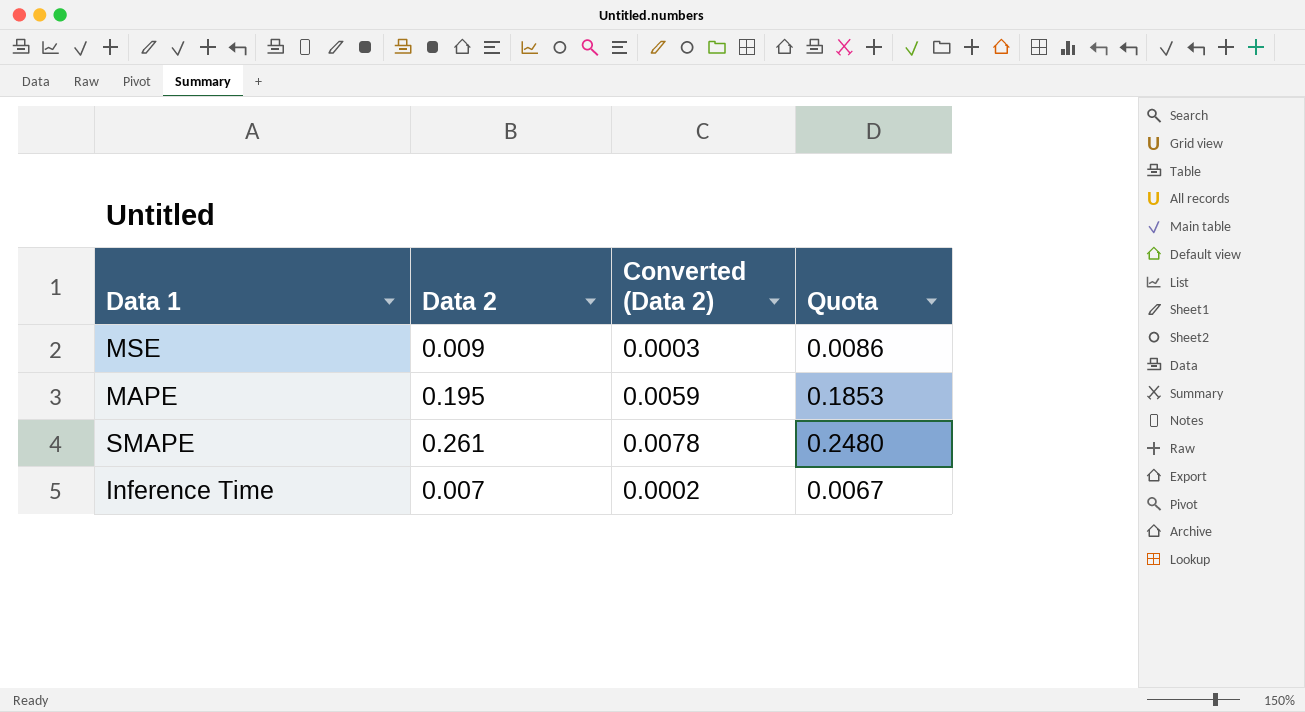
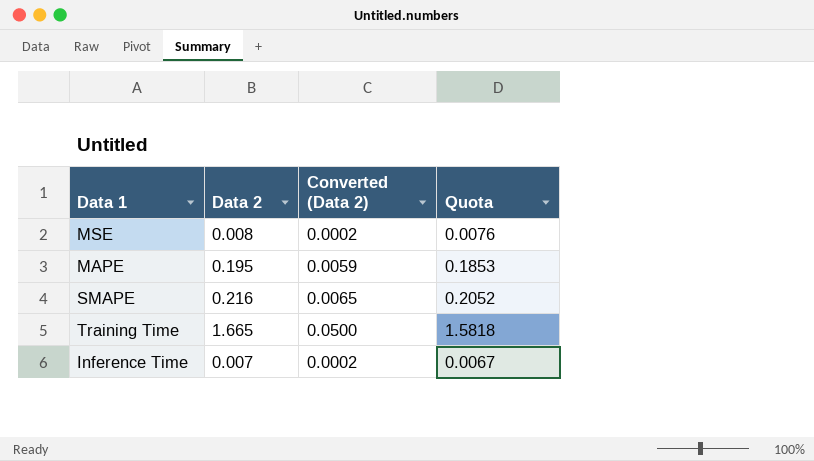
MSE | Data 2: 0.009 -> 0.008
MSE | Converted (Data 2): 0.0003 -> 0.0002
MSE | Quota: 0.0086 -> 0.0076
SMAPE | Data 2: 0.261 -> 0.216
SMAPE | Converted (Data 2): 0.0078 -> 0.0065
SMAPE | Quota: 0.2480 -> 0.2052
row Training Time: none -> 1.665 | 0.0500 | 1.5818

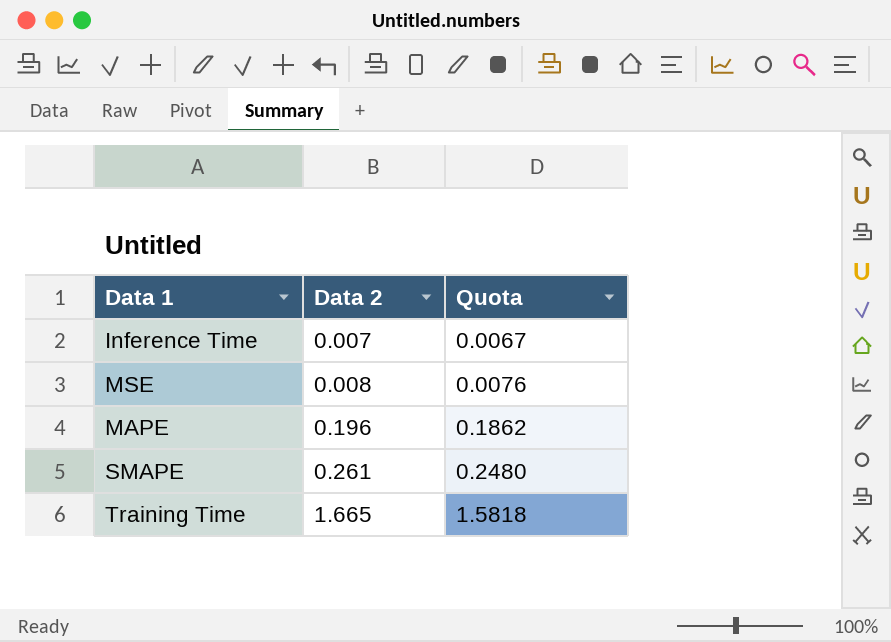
row order: none -> Data 2 ascending
column Converted (Data 2) | formula: [Data 2] * 0.03 -> none
MAPE | Data 2: 0.195 -> 0.196
MAPE | Quota: 0.1853 -> 0.1862
SMAPE | Data 2: 0.216 -> 0.261
SMAPE | Quota: 0.2052 -> 0.2480

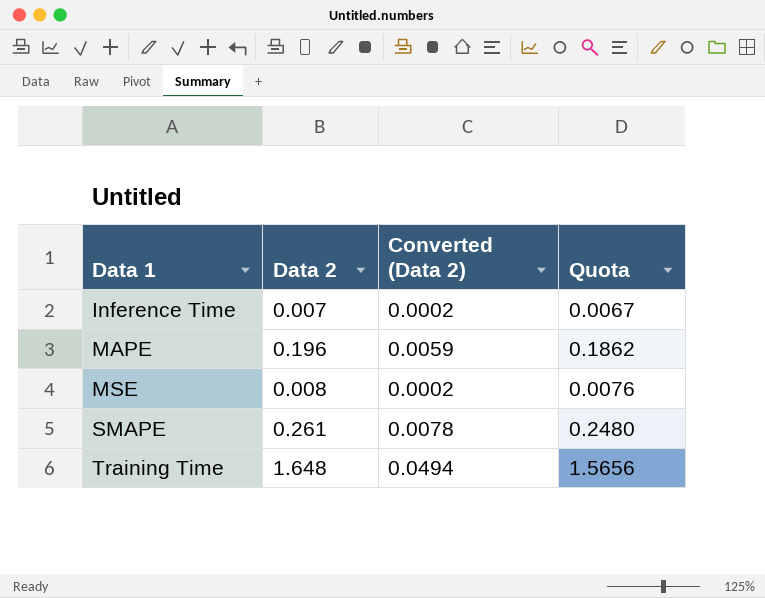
row order: Data 2 ascending -> Data 1 ascending
column Converted (Data 2) | formula: none -> [Data 2] * 0.03
Training Time | Data 2: 1.665 -> 1.648
Training Time | Quota: 1.5818 -> 1.5656

